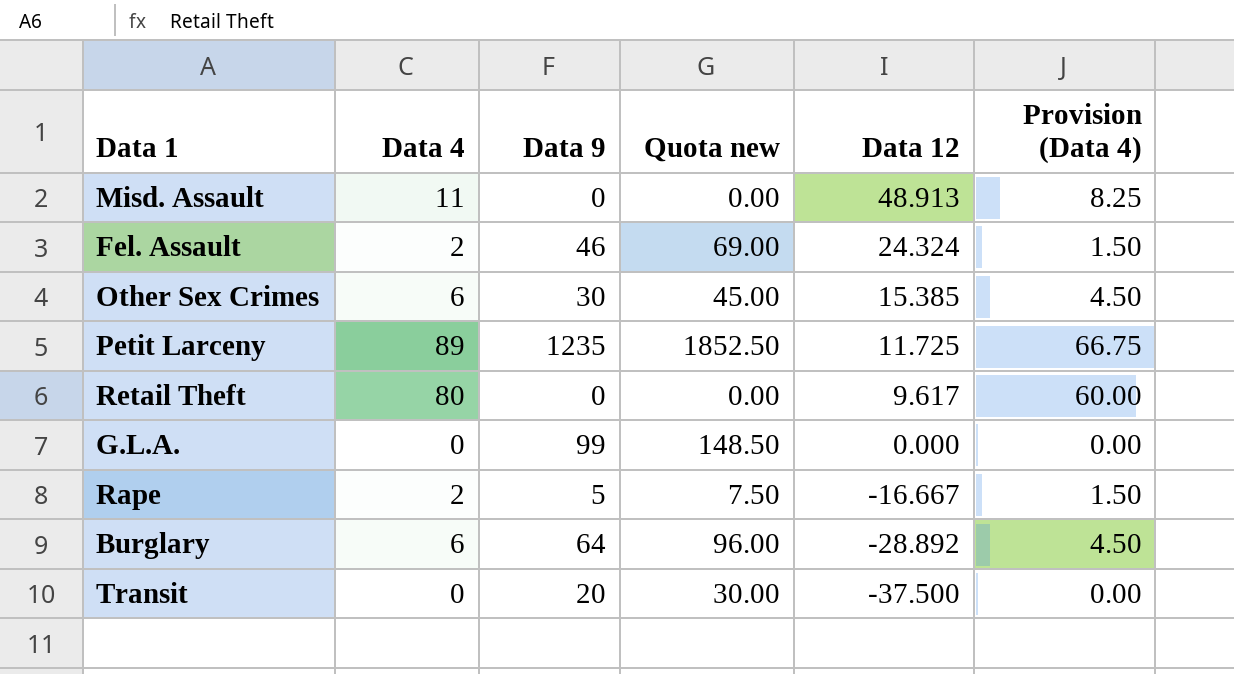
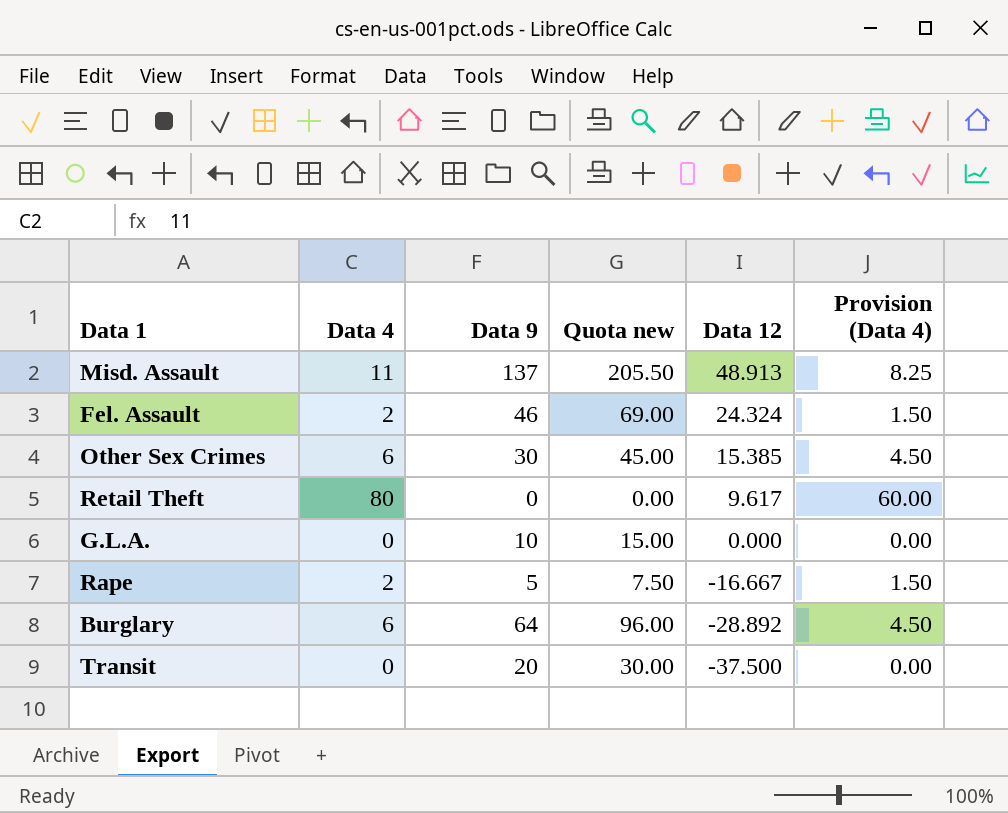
row Petit Larceny: 89 | 1235 | 1852.50 | 11.725 | 66.75 -> none
Misd. Assault | Data 9: 0 -> 137
Misd. Assault | Quota new: 0.00 -> 205.50
G.L.A. | Data 9: 99 -> 10
G.L.A. | Quota new: 148.50 -> 15.00

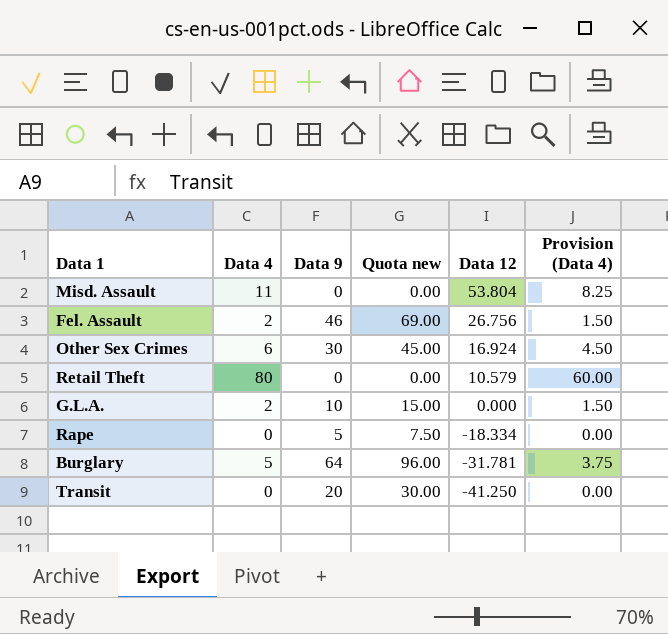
Misd. Assault | Data 9: 137 -> 0
Misd. Assault | Quota new: 205.50 -> 0.00
Misd. Assault | Data 12: 48.913 -> 53.804
Fel. Assault | Data 12: 24.324 -> 26.756
Other Sex Crimes | Data 12: 15.385 -> 16.924
Retail Theft | Data 12: 9.617 -> 10.579
G.L.A. | Data 4: 0 -> 2
G.L.A. | Provision (Data 4): 0.00 -> 1.50
Rape | Data 4: 2 -> 0
Rape | Data 12: -16.667 -> -18.334
Rape | Provision (Data 4): 1.50 -> 0.00
Burglary | Data 4: 6 -> 5
Burglary | Data 12: -28.892 -> -31.781
Burglary | Provision (Data 4): 4.50 -> 3.75
Transit | Data 12: -37.500 -> -41.250

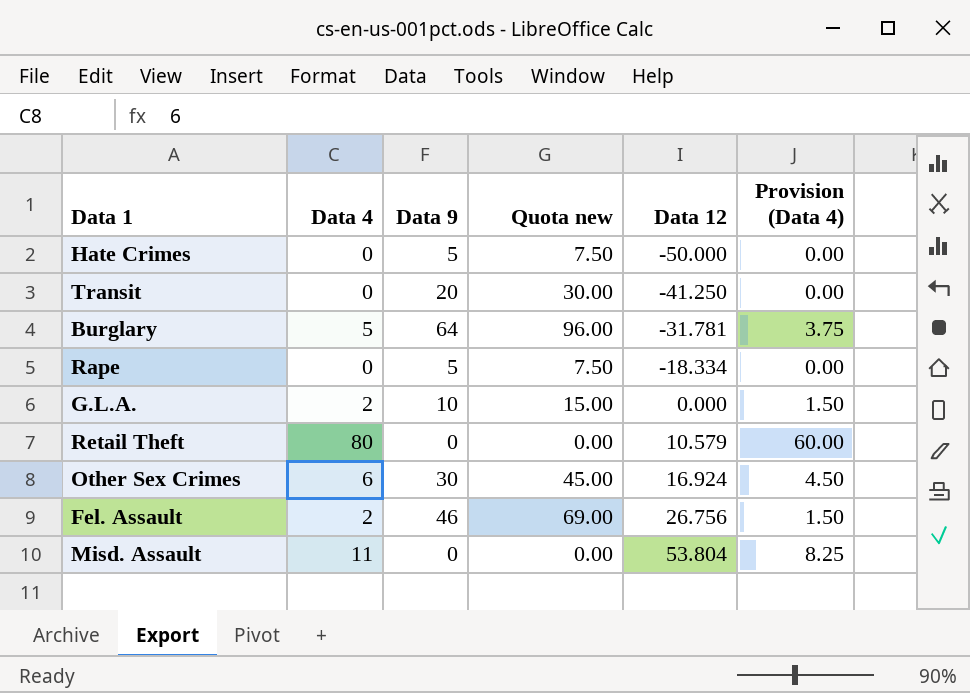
row order: Data 12 descending -> Data 12 ascending
row Hate Crimes: none -> 0 | 5 | 7.50 | -50.000 | 0.00

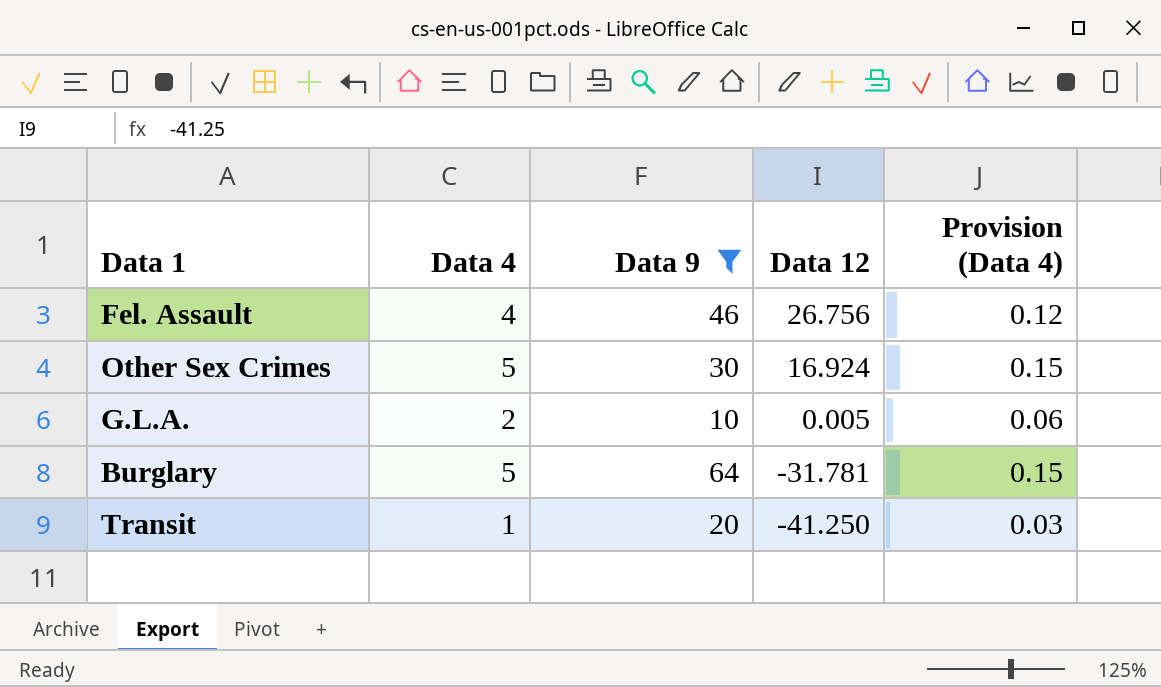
filter: none -> Data 9 >= 10
row order: Data 12 ascending -> Data 12 descending
column Quota new | formula: [Data 9] * 1.5 -> none
column Provision (Data 4) | formula: [Data 4] * 0.75 -> [Data 4] * 0.03
Fel. Assault | Data 4: 2 -> 4
Other Sex Crimes | Data 4: 6 -> 5
G.L.A. | Data 12: 0.000 -> 0.005
Transit | Data 4: 0 -> 1

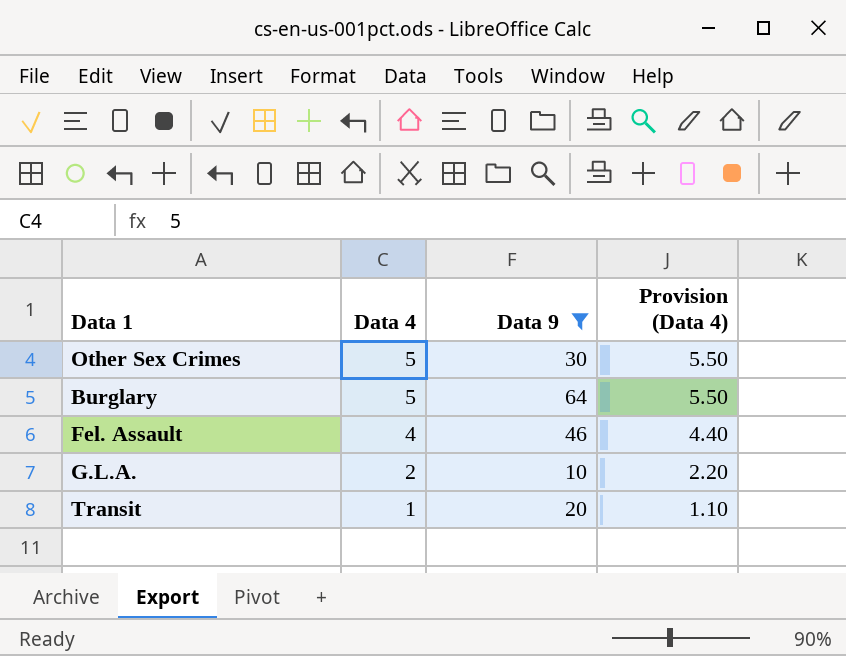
row order: Data 12 descending -> Data 4 descending
column Data 12 | position: 4 -> none
column Provision (Data 4) | formula: [Data 4] * 0.03 -> [Data 4] * 1.1

